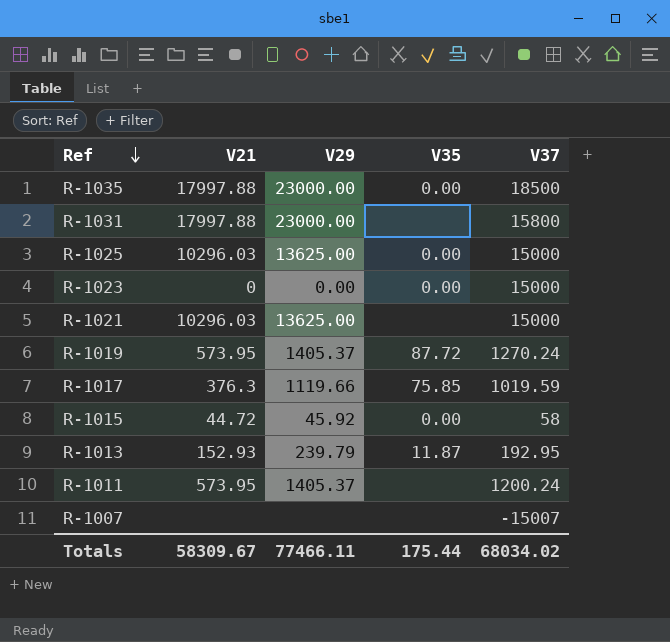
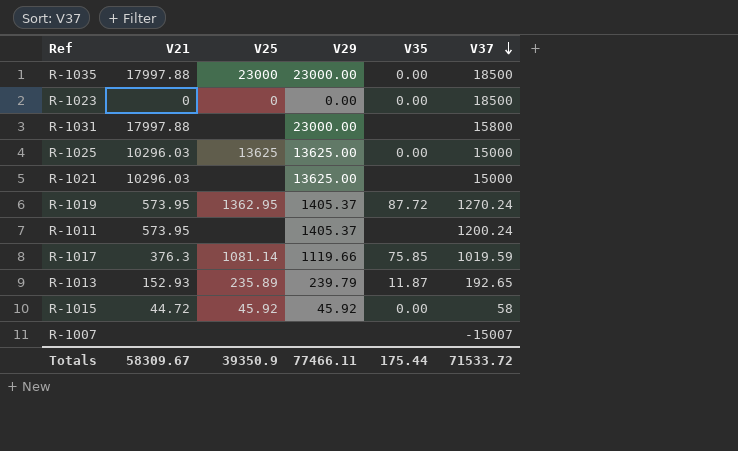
row order: Ref descending -> V37 descending
column V25 | position: none -> 3
R-1023 | V37: 15000 -> 18500
R-1013 | V37: 192.95 -> 192.65
Totals | V37: 68034.02 -> 71533.72

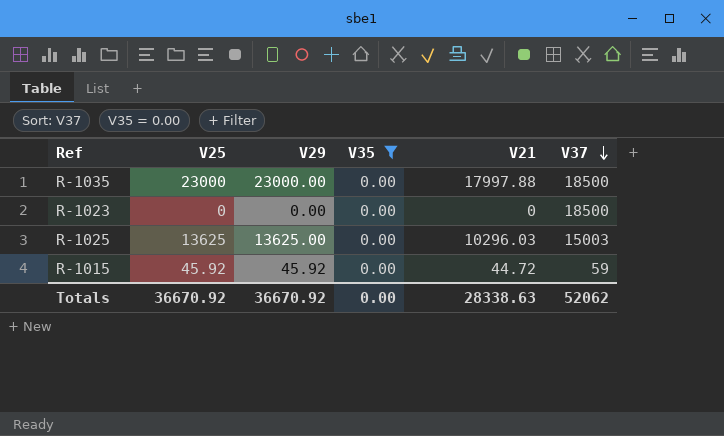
filter: none -> V35 = 0.00
column V21 | position: 2 -> 5
R-1025 | V37: 15000 -> 15003
R-1015 | V37: 58 -> 59
Totals | V25: 39350.9 -> 36670.92
Totals | V29: 77466.11 -> 36670.92
Totals | V35: 175.44 -> 0.00
Totals | V21: 58309.67 -> 28338.63
Totals | V37: 71533.72 -> 52062

